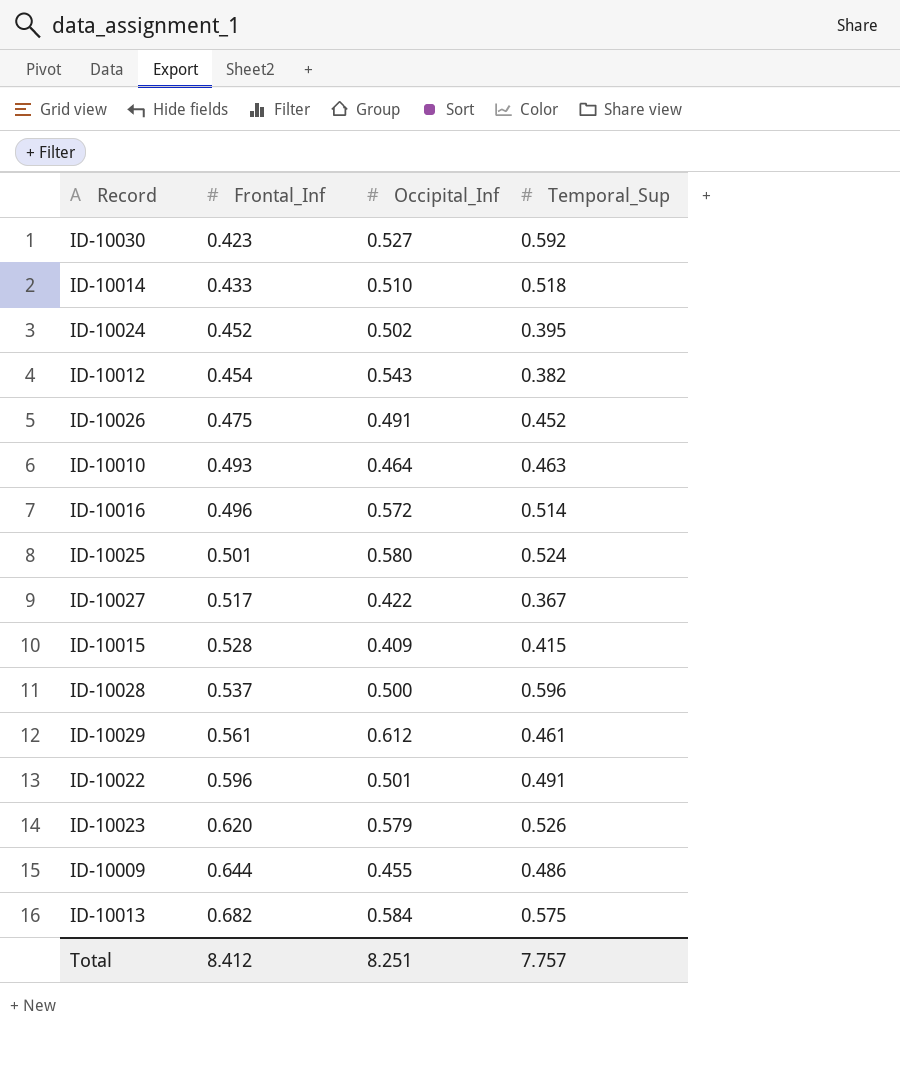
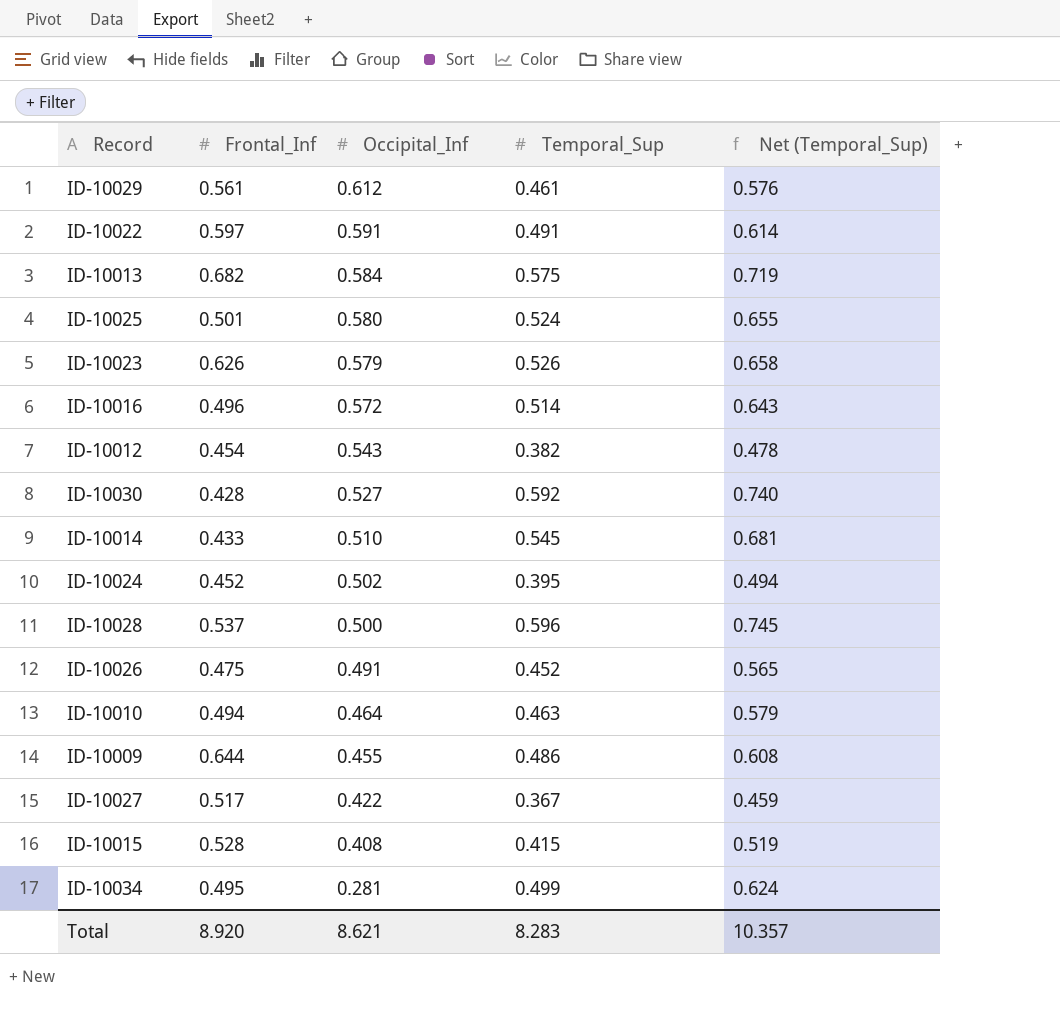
row order: Frontal_Inf ascending -> Occipital_Inf descending
column Net (Temporal_Sup) | formula: none -> [Temporal_Sup] * 1.25
ID-10022 | Frontal_Inf: 0.596 -> 0.597
ID-10022 | Occipital_Inf: 0.501 -> 0.591
ID-10023 | Frontal_Inf: 0.620 -> 0.626
ID-10030 | Frontal_Inf: 0.423 -> 0.428
ID-10014 | Temporal_Sup: 0.518 -> 0.545
ID-10010 | Frontal_Inf: 0.493 -> 0.494
ID-10015 | Occipital_Inf: 0.409 -> 0.408
row ID-10034: none -> 0.495 | 0.281 | 0.499 | 0.624
Total | Frontal_Inf: 8.412 -> 8.920
Total | Occipital_Inf: 8.251 -> 8.621
Total | Temporal_Sup: 7.757 -> 8.283

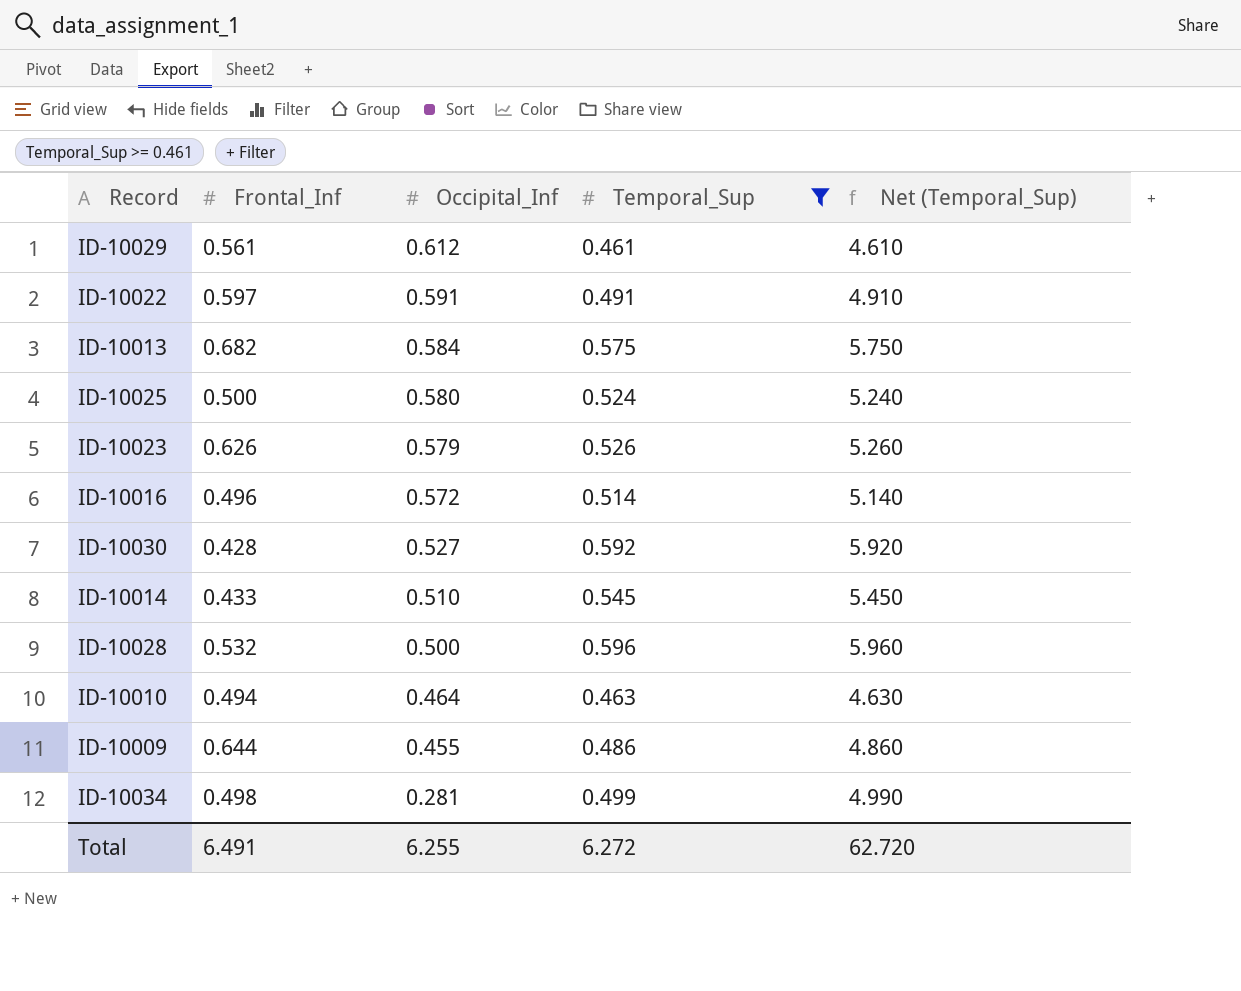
filter: none -> Temporal_Sup >= 0.461
column Net (Temporal_Sup) | formula: [Temporal_Sup] * 1.25 -> [Temporal_Sup] * 10
ID-10025 | Frontal_Inf: 0.501 -> 0.500
ID-10028 | Frontal_Inf: 0.537 -> 0.532
ID-10034 | Frontal_Inf: 0.495 -> 0.498
Total | Frontal_Inf: 8.920 -> 6.491
Total | Occipital_Inf: 8.621 -> 6.255
Total | Temporal_Sup: 8.283 -> 6.272
Total | Net (Temporal_Sup): 10.357 -> 62.720

